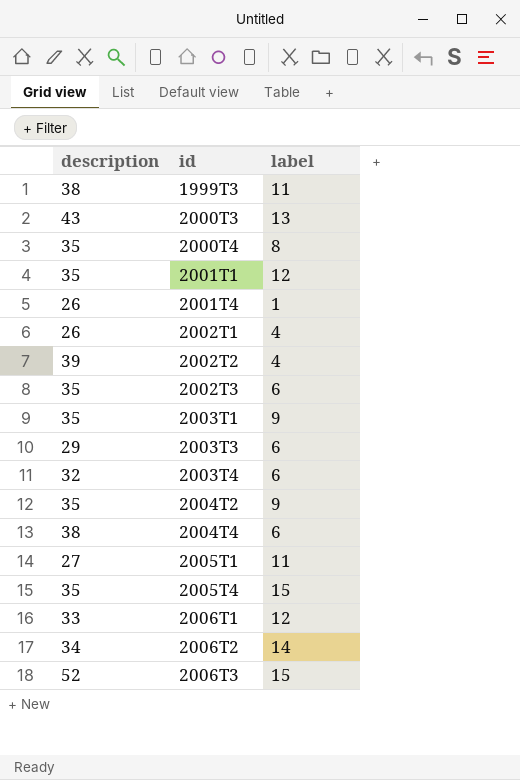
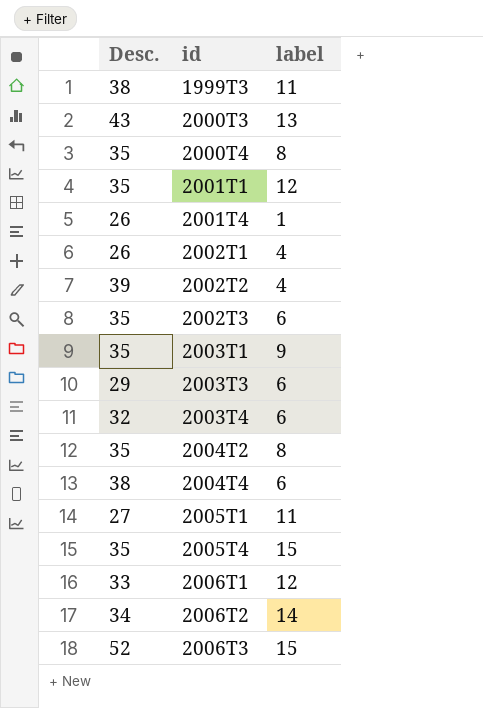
column name: description -> Desc.
2004T2 | label: 9 -> 8

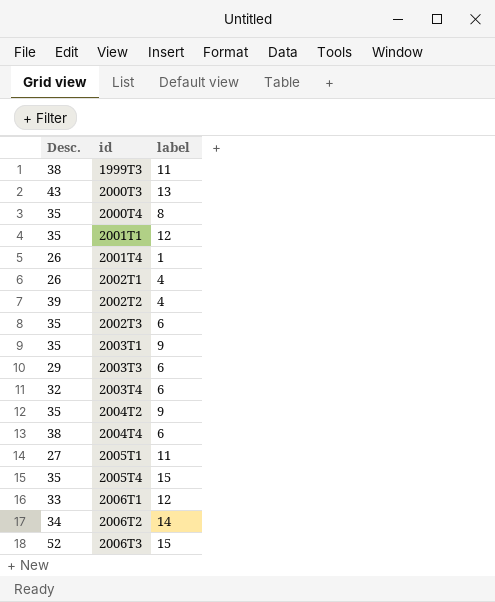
2004T2 | label: 8 -> 9

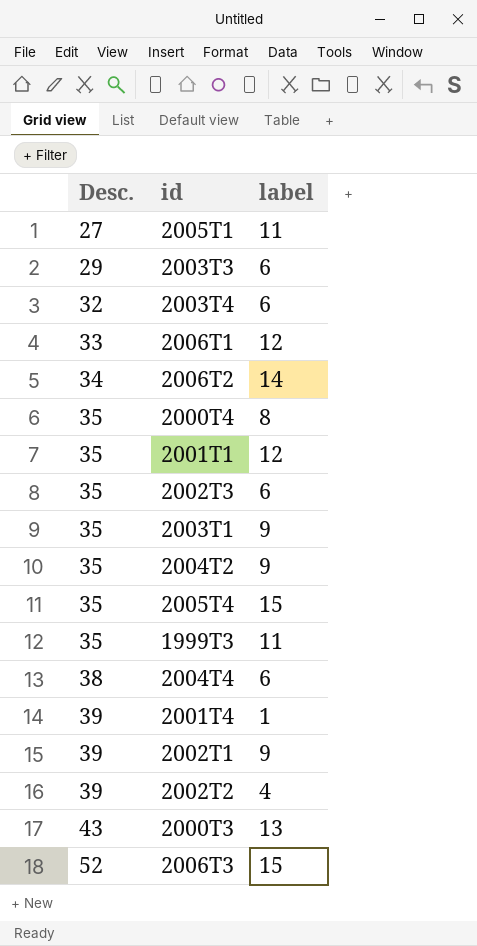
row order: id ascending -> Desc. ascending
1999T3 | Desc.: 38 -> 35
2001T4 | Desc.: 26 -> 39
2002T1 | Desc.: 26 -> 39
2002T1 | label: 4 -> 9

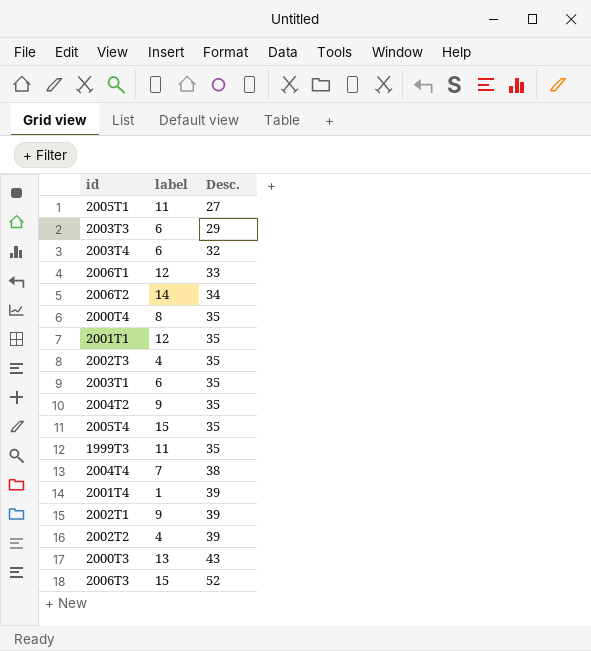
column Desc. | position: 1 -> 3
2002T3 | label: 6 -> 4
2003T1 | label: 9 -> 6
2004T4 | label: 6 -> 7

